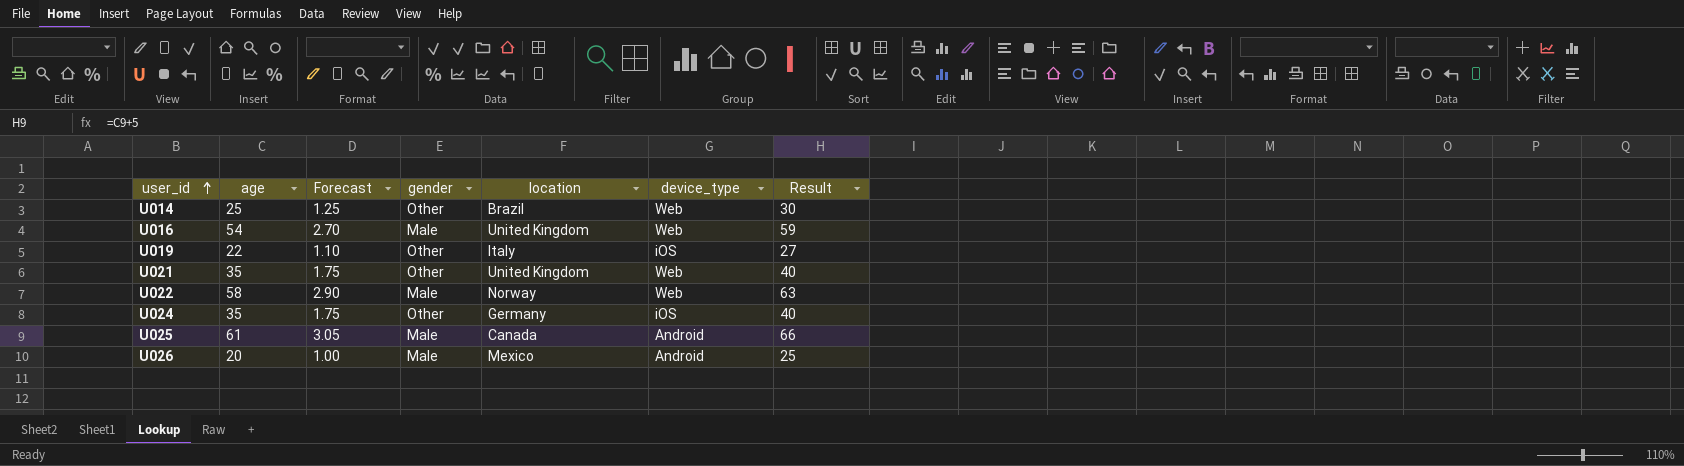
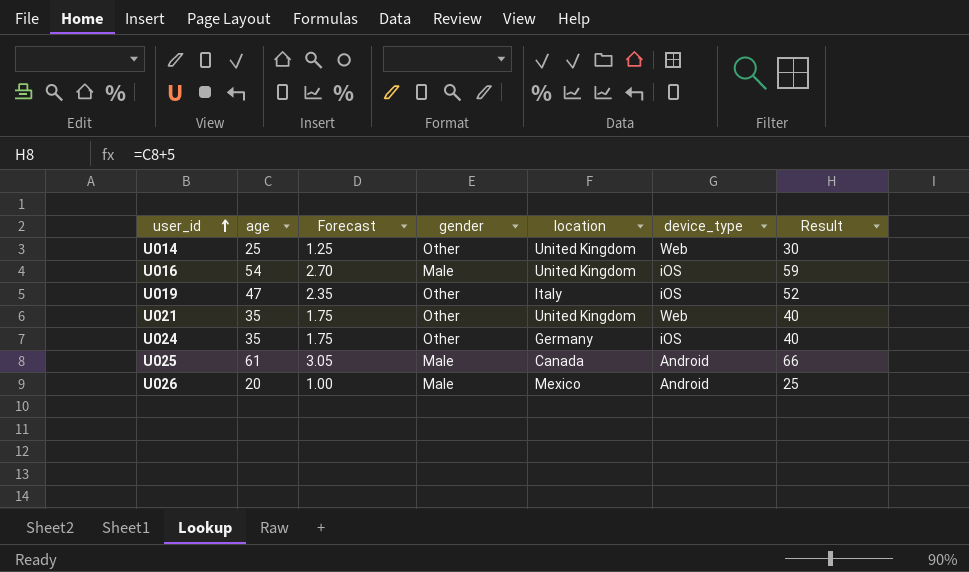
row U022: 58 | 2.90 | Male | Norway | Web | 63 -> none
U014 | location: Brazil -> United Kingdom
U016 | device_type: Web -> iOS
U019 | age: 22 -> 47
U019 | Forecast: 1.10 -> 2.35
U019 | Result: 27 -> 52

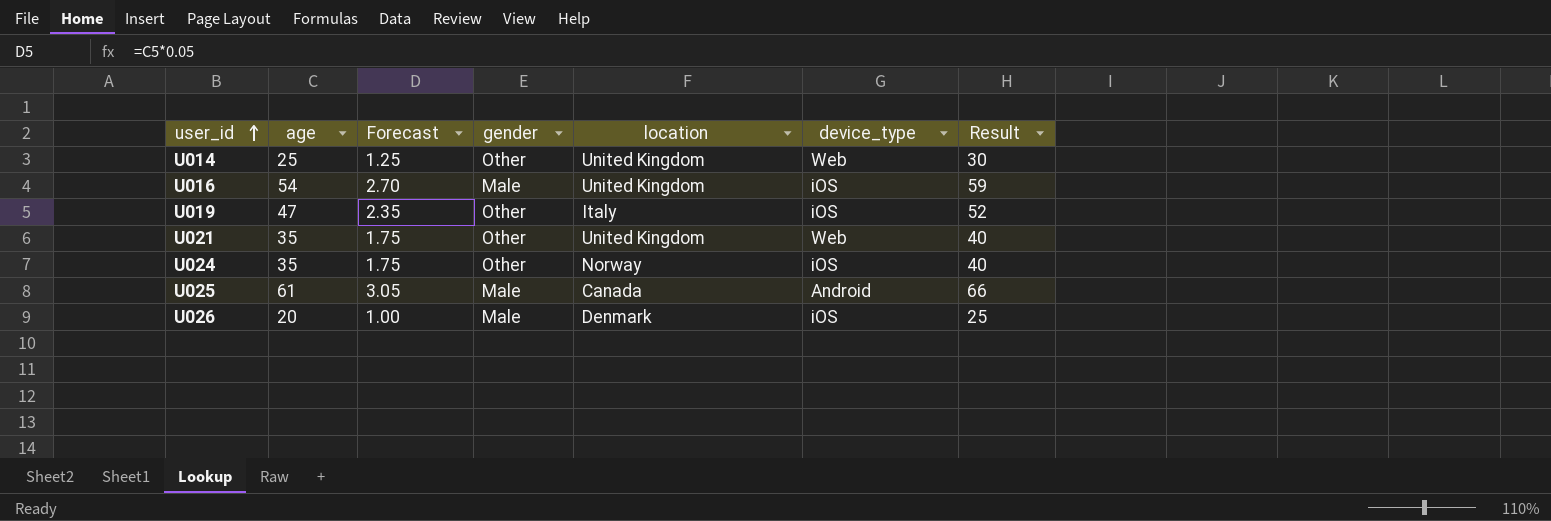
U024 | location: Germany -> Norway
U026 | location: Mexico -> Denmark
U026 | device_type: Android -> iOS

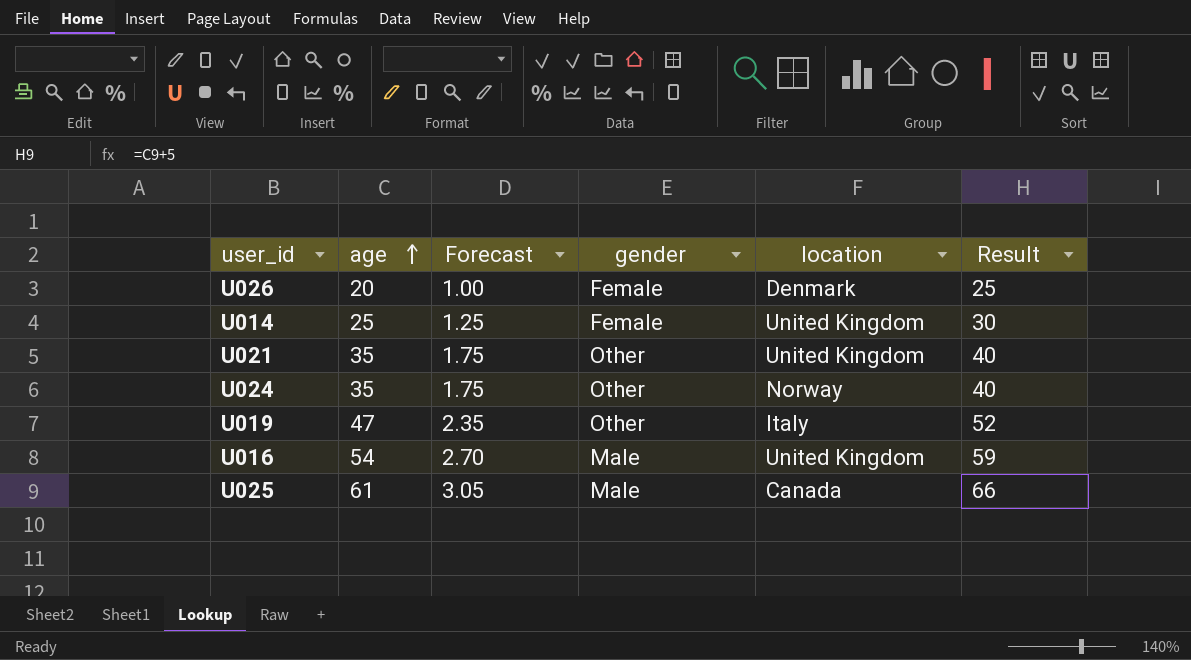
row order: user_id ascending -> age ascending
column device_type | position: 6 -> none
U026 | gender: Male -> Female
U014 | gender: Other -> Female

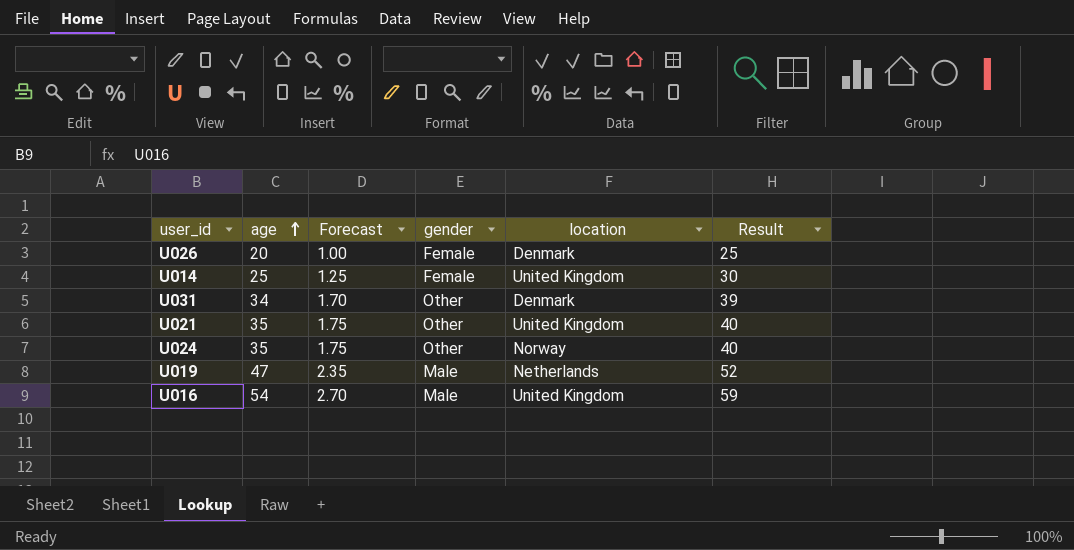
row U025: 61 | 3.05 | Male | Canada | 66 -> none
row U031: none -> 34 | 1.70 | Other | Denmark | 39
U019 | gender: Other -> Male
U019 | location: Italy -> Netherlands

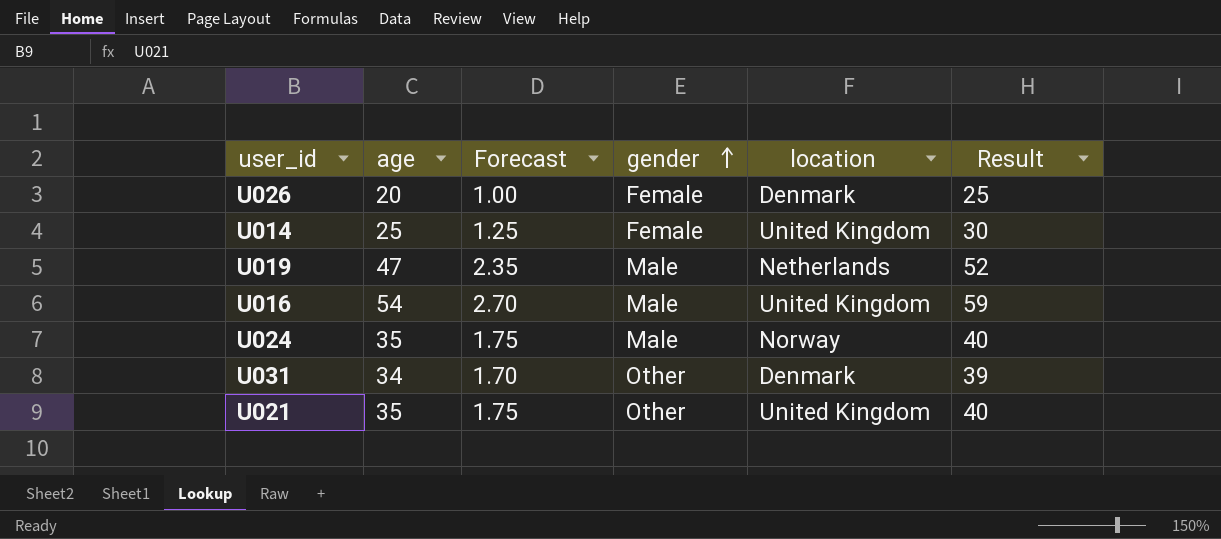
row order: age ascending -> gender ascending
U024 | gender: Other -> Male

